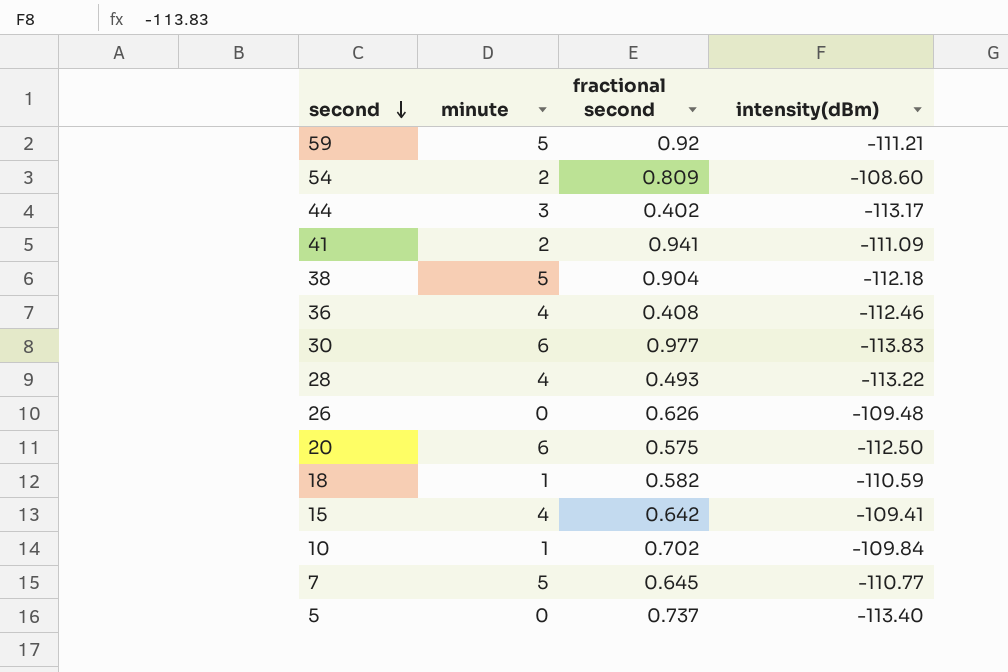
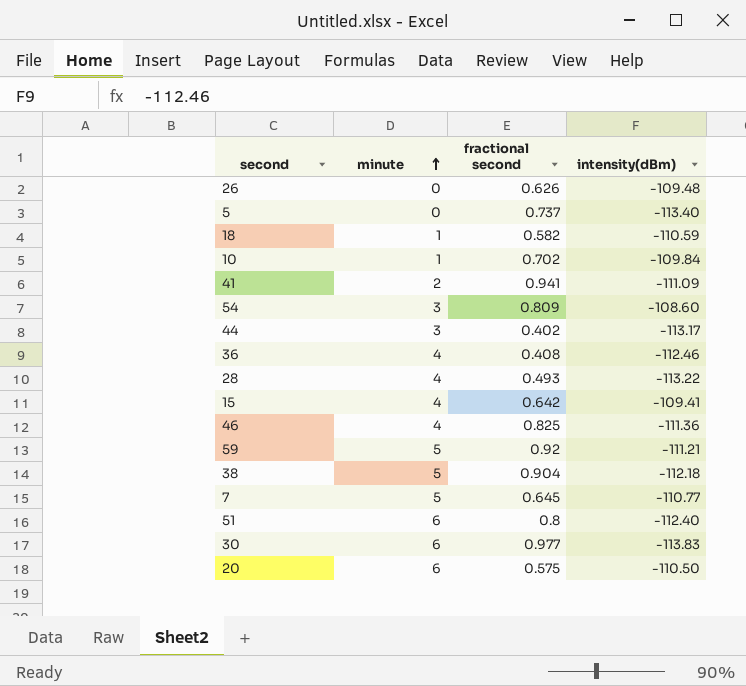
row order: second descending -> minute ascending
54 | minute: 2 -> 3
row 46: none -> 4 | 0.825 | -111.36
row 51: none -> 6 | 0.8 | -112.40
20 | intensity(dBm): -112.50 -> -110.50

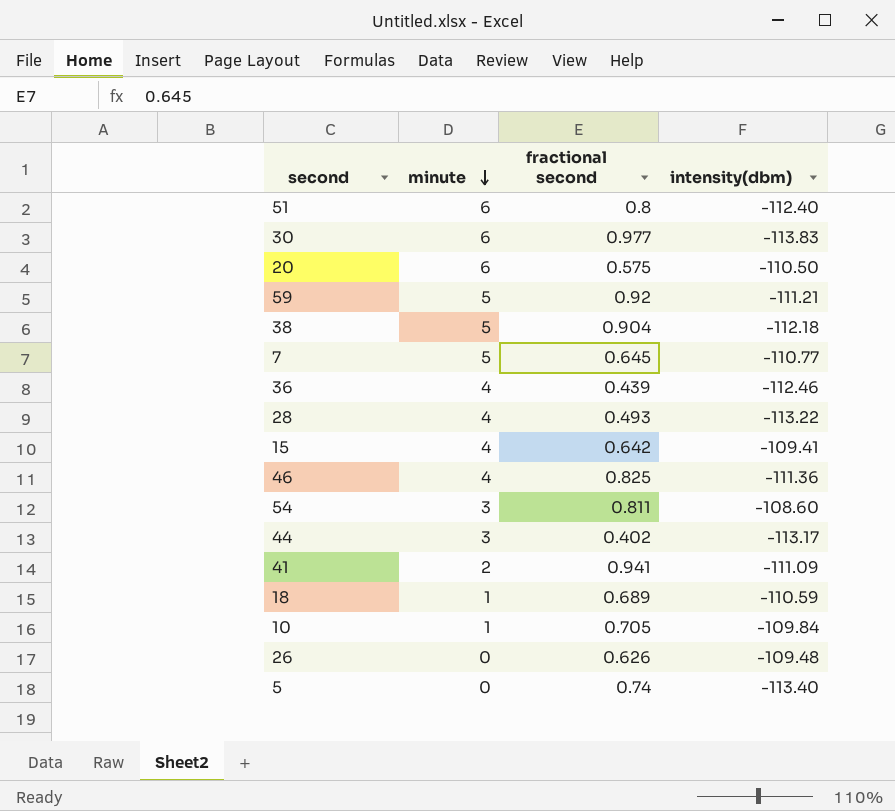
row order: minute ascending -> minute descending
column name: intensity(dBm) -> intensity(dbm)
36 | fractional second: 0.408 -> 0.439
54 | fractional second: 0.809 -> 0.811
18 | fractional second: 0.582 -> 0.689
10 | fractional second: 0.702 -> 0.705
5 | fractional second: 0.737 -> 0.74

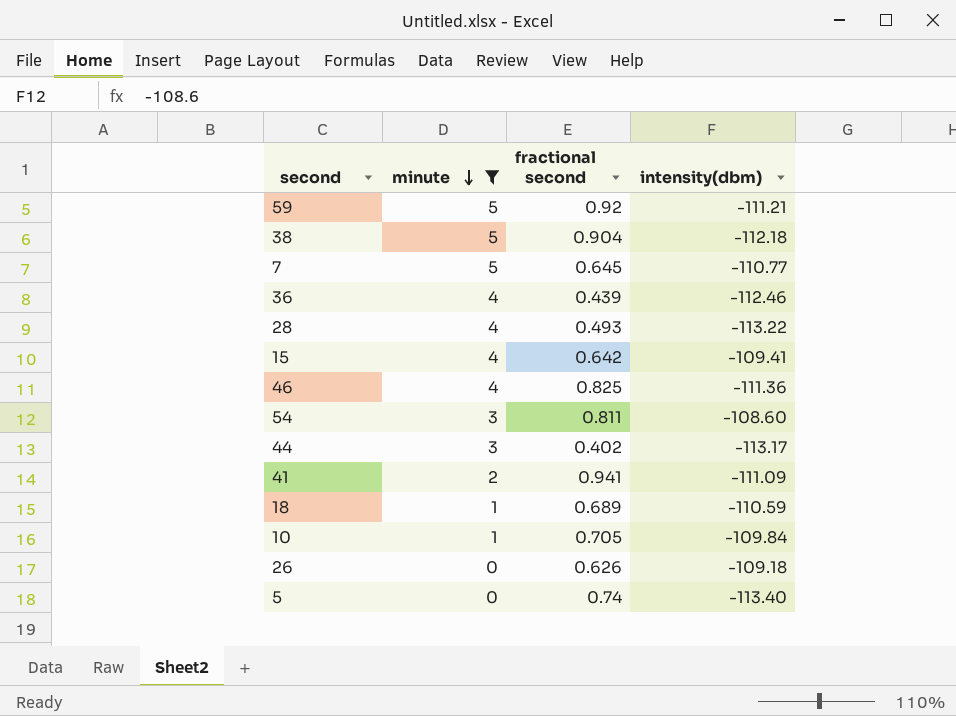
filter: none -> minute != 6
26 | intensity(dbm): -109.48 -> -109.18

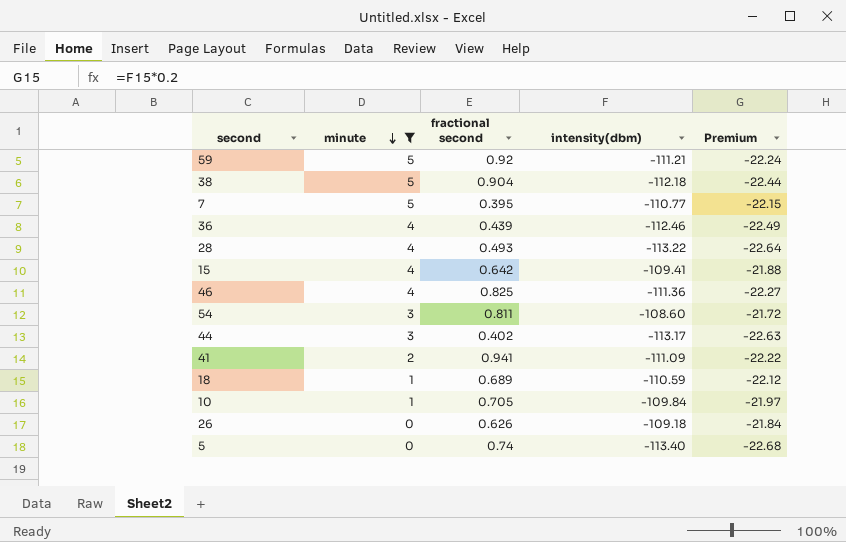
column Premium | formula: none -> [intensity(dbm)] * 0.2
7 | fractional second: 0.645 -> 0.395

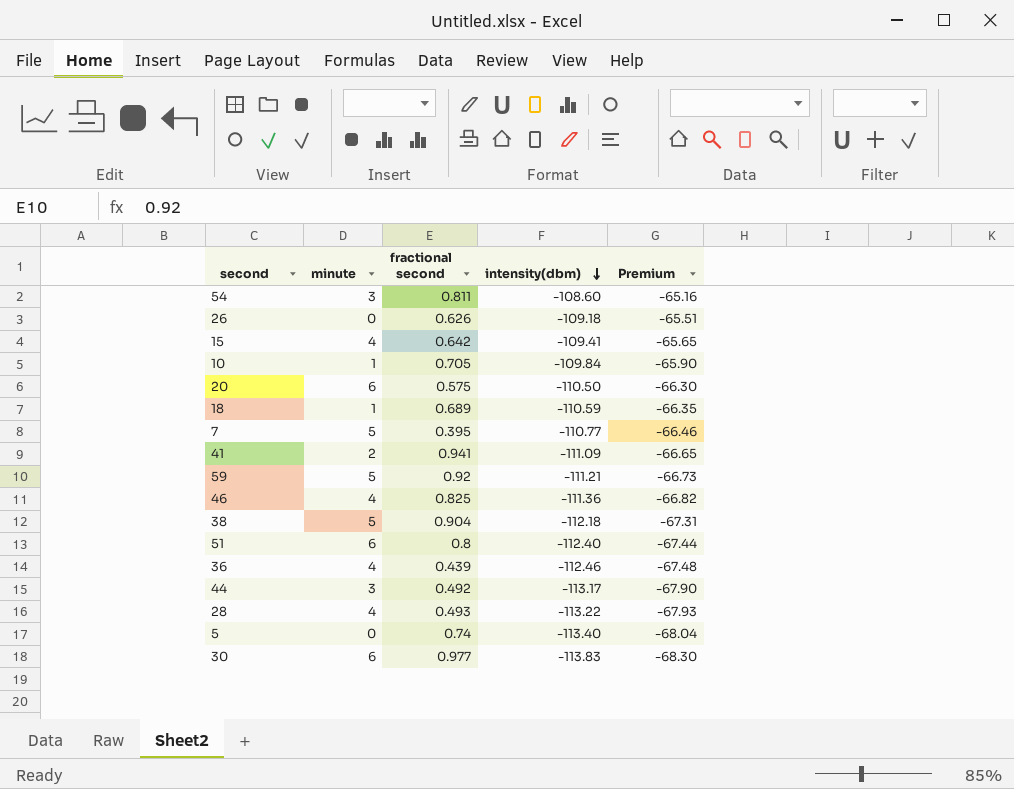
filter: minute != 6 -> none
row order: minute descending -> intensity(dbm) descending
column Premium | formula: [intensity(dbm)] * 0.2 -> [intensity(dbm)] * 0.6
44 | fractional second: 0.402 -> 0.492

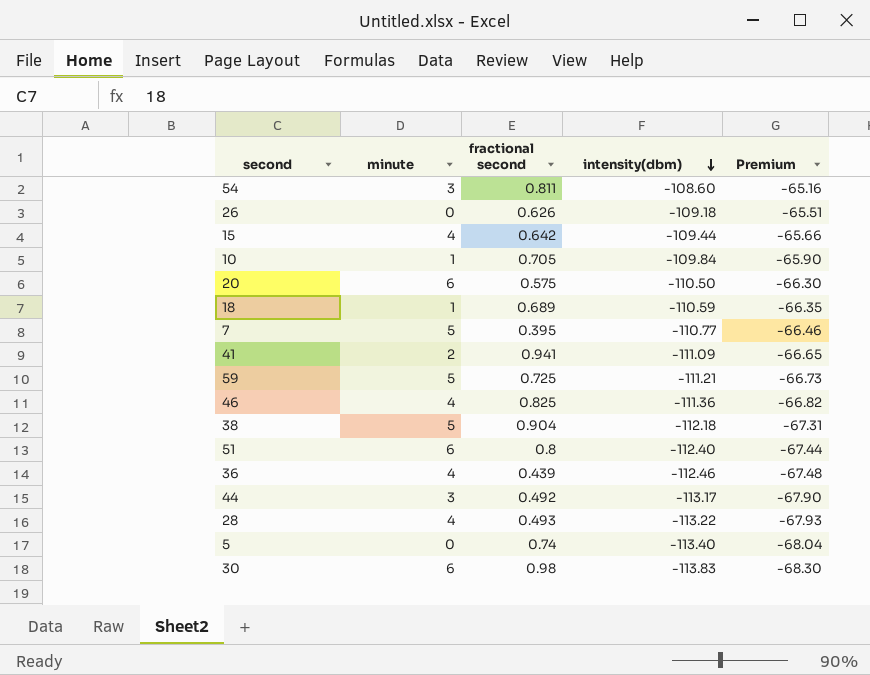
15 | intensity(dbm): -109.41 -> -109.44
15 | Premium: -65.65 -> -65.66
59 | fractional second: 0.92 -> 0.725
30 | fractional second: 0.977 -> 0.98

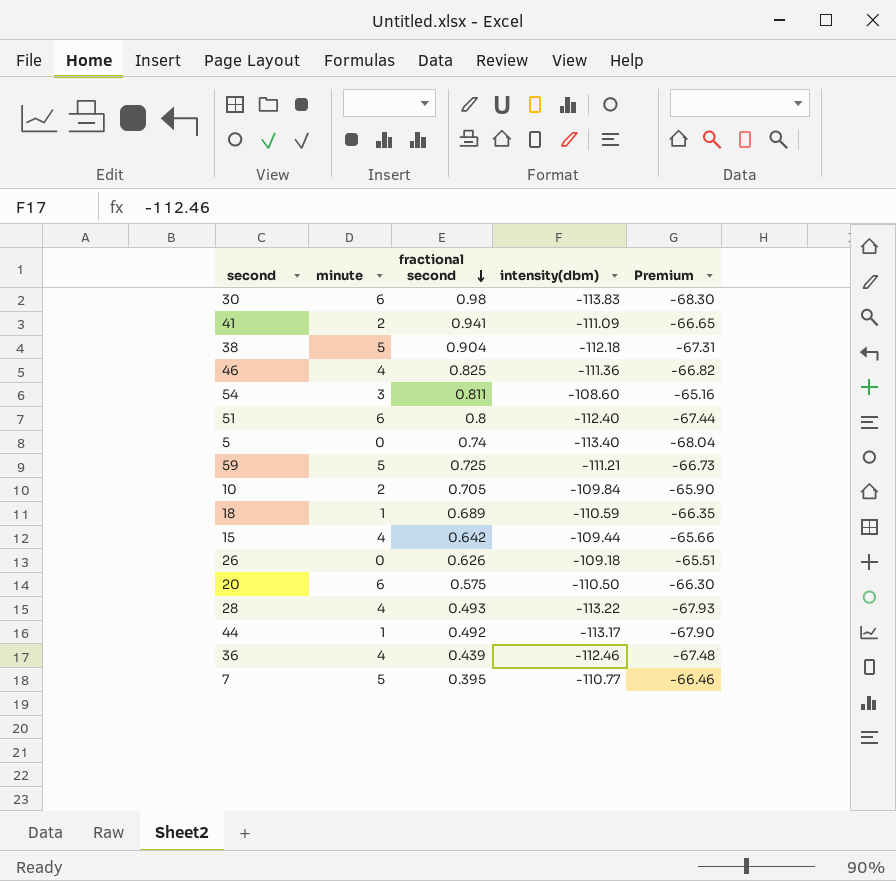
row order: intensity(dbm) descending -> fractional second descending
10 | minute: 1 -> 2
44 | minute: 3 -> 1

